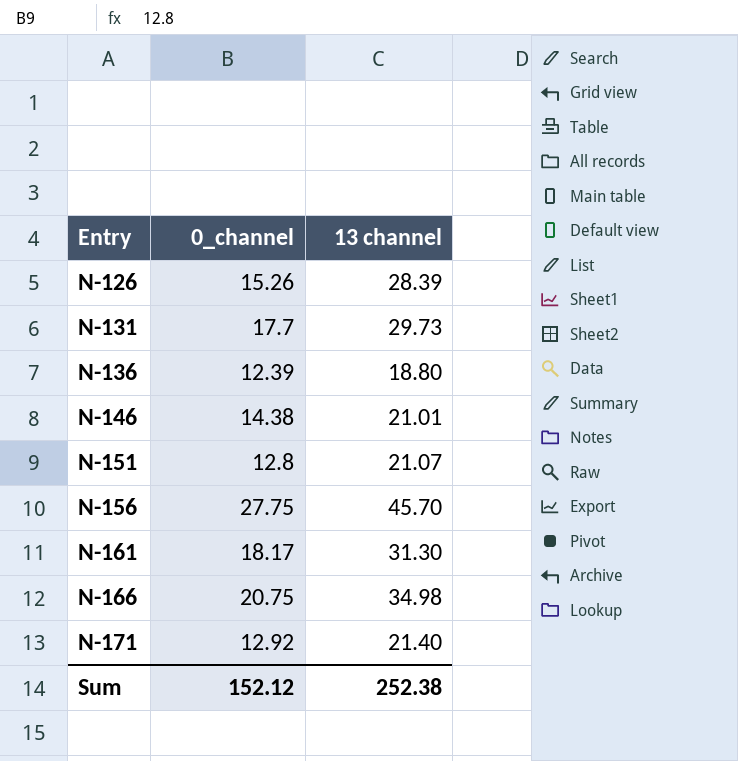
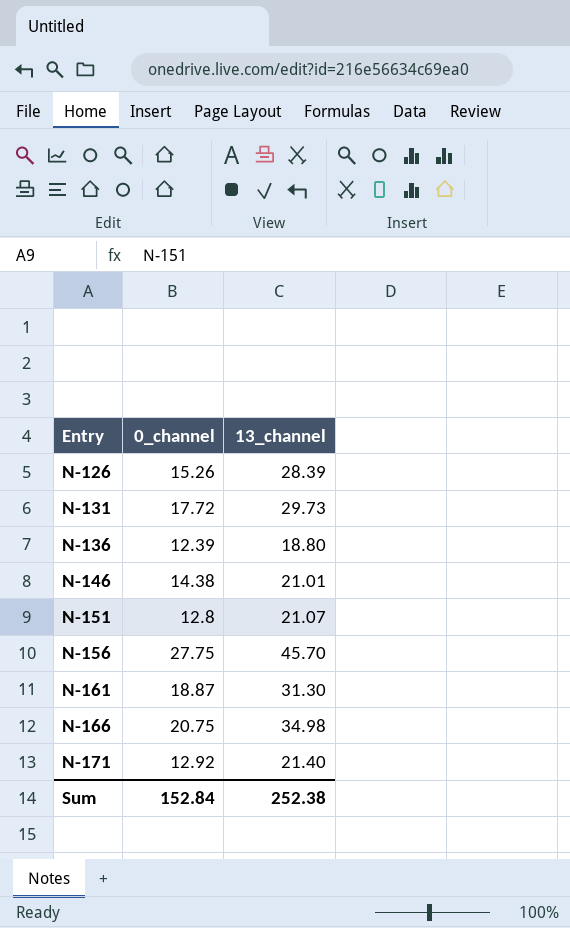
column name: 13 channel -> 13_channel
N-131 | 0_channel: 17.7 -> 17.72
N-161 | 0_channel: 18.17 -> 18.87
Sum | 0_channel: 152.12 -> 152.84

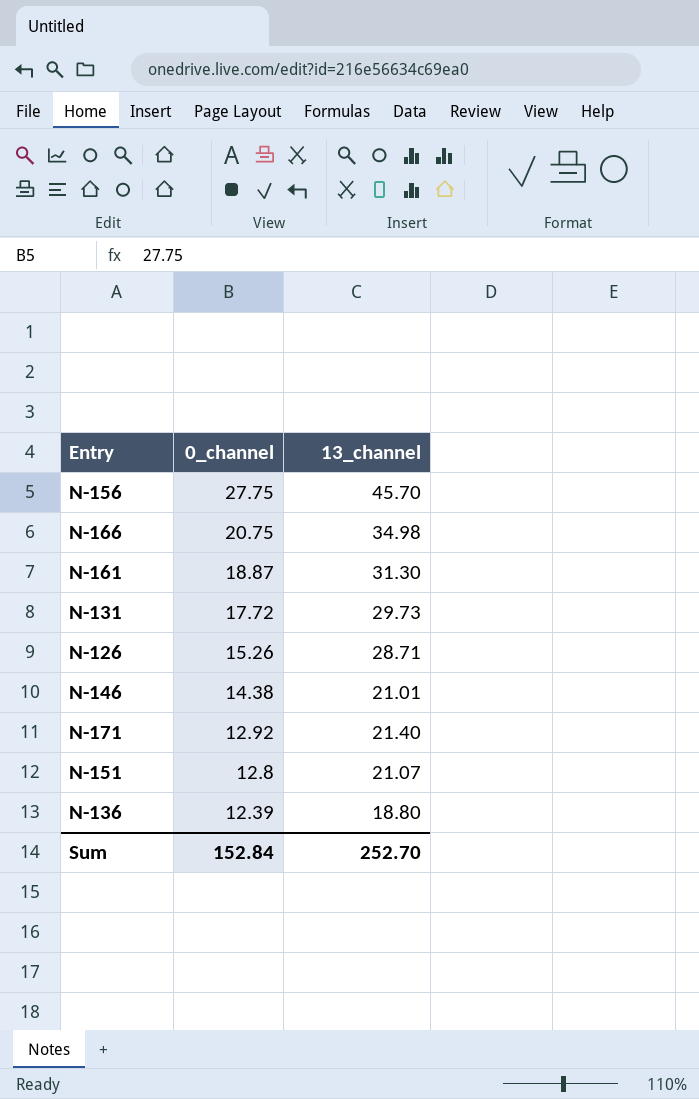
row order: Entry ascending -> 0_channel descending
N-126 | 13_channel: 28.39 -> 28.71
Sum | 13_channel: 252.38 -> 252.70

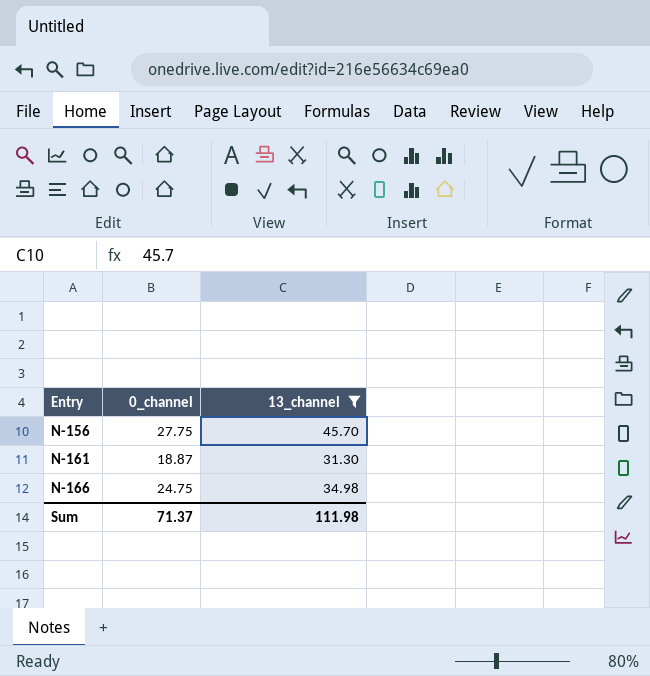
filter: none -> 13_channel >= 31.30
row order: 0_channel descending -> Entry ascending
N-166 | 0_channel: 20.75 -> 24.75
Sum | 0_channel: 152.84 -> 71.37
Sum | 13_channel: 252.70 -> 111.98

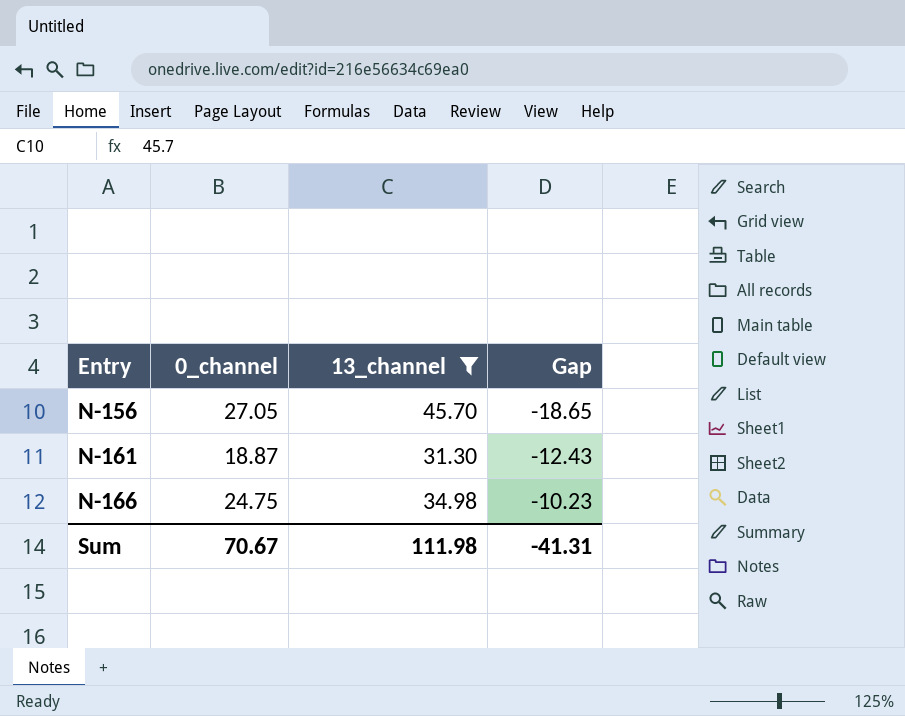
column Gap | formula: none -> [0_channel] - [13_channel]
N-156 | 0_channel: 27.75 -> 27.05
Sum | 0_channel: 71.37 -> 70.67

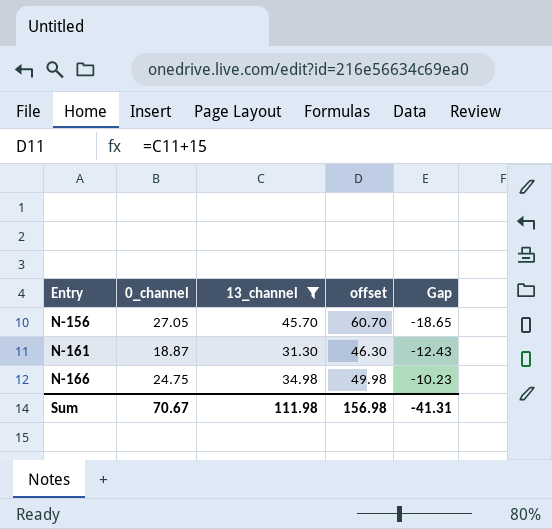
column offset | formula: none -> [13_channel] + 15

